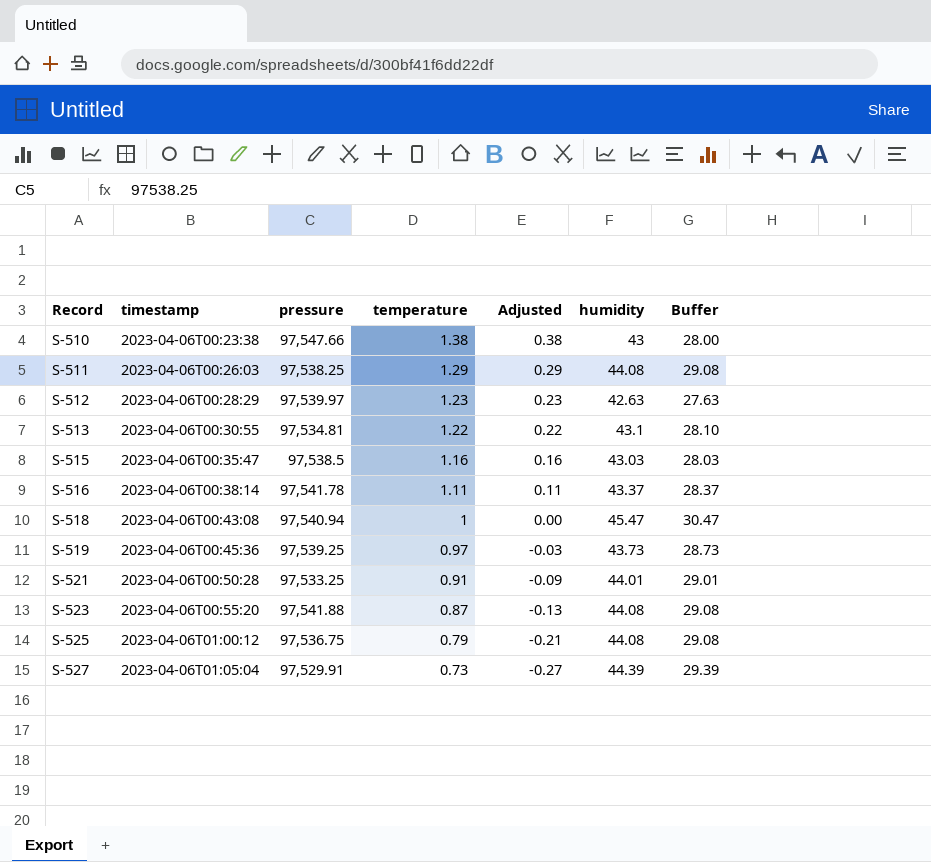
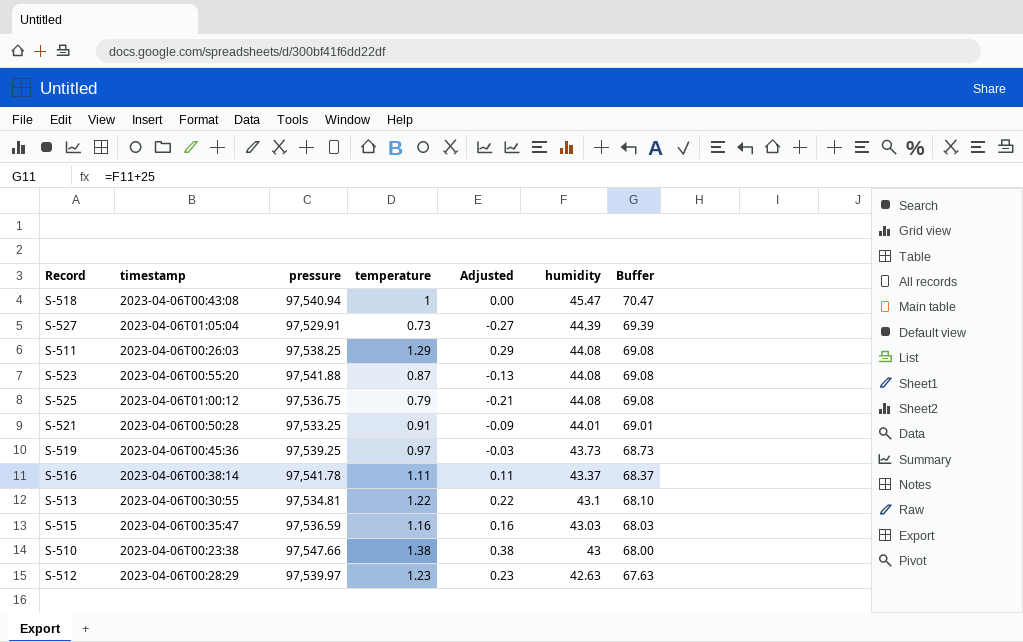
row order: Record ascending -> humidity descending
column Buffer | formula: [humidity] - 15 -> [humidity] + 25
S-515 | pressure: 97,538.5 -> 97,536.59

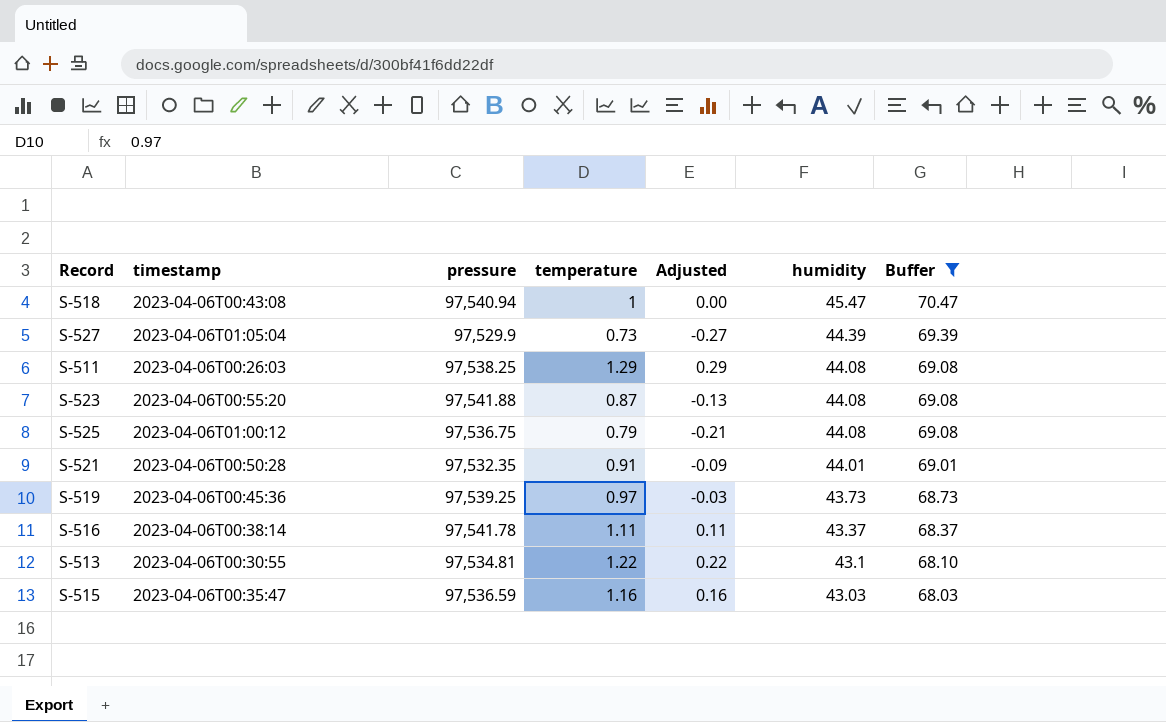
filter: none -> Buffer >= 68.03
S-527 | pressure: 97,529.91 -> 97,529.9
S-521 | pressure: 97,533.25 -> 97,532.35

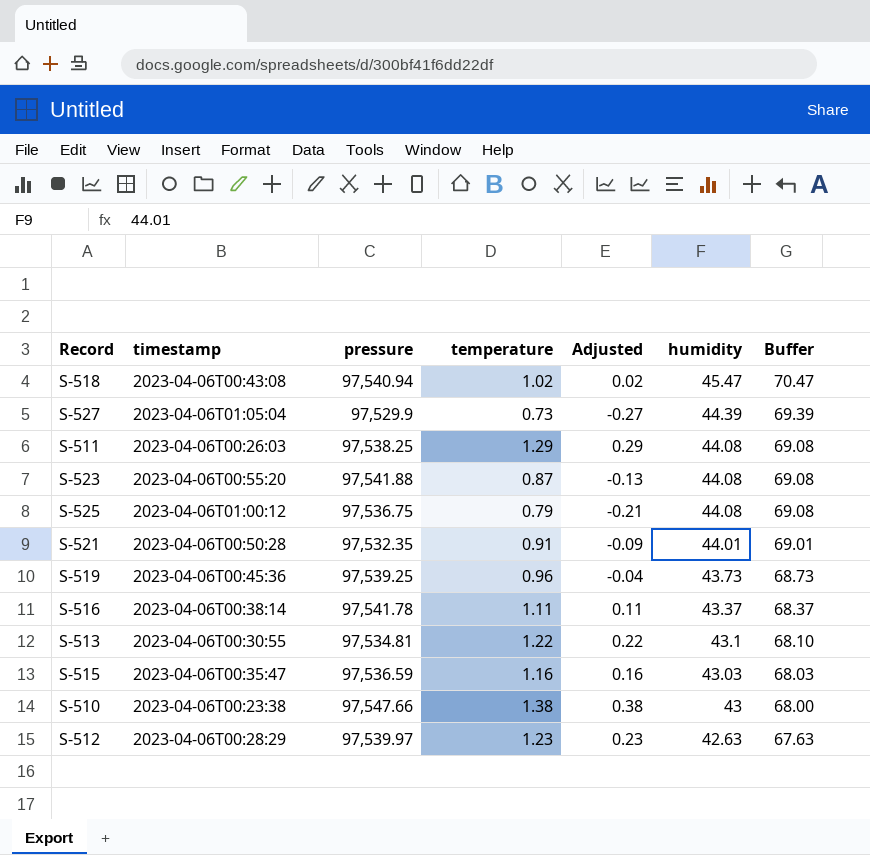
filter: Buffer >= 68.03 -> none
S-518 | temperature: 1 -> 1.02
S-518 | Adjusted: 0.00 -> 0.02
S-519 | temperature: 0.97 -> 0.96
S-519 | Adjusted: -0.03 -> -0.04

